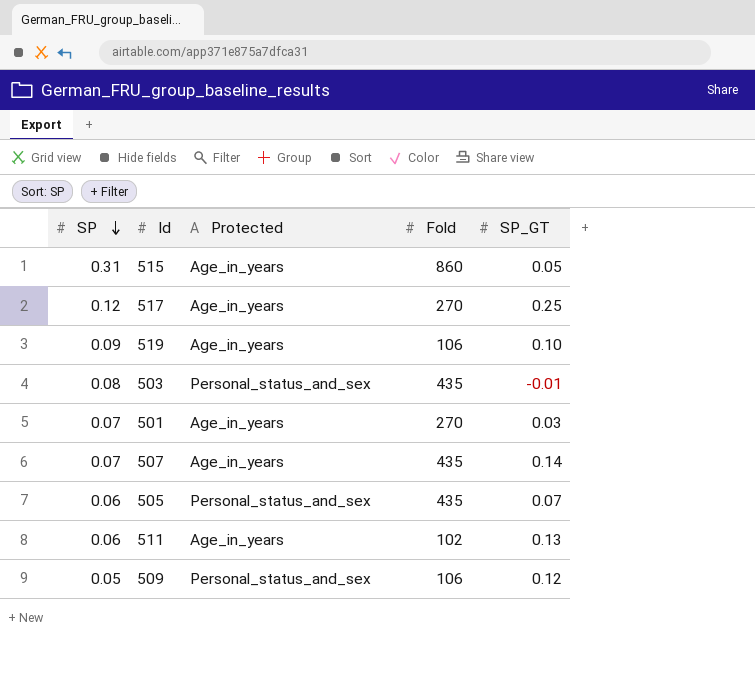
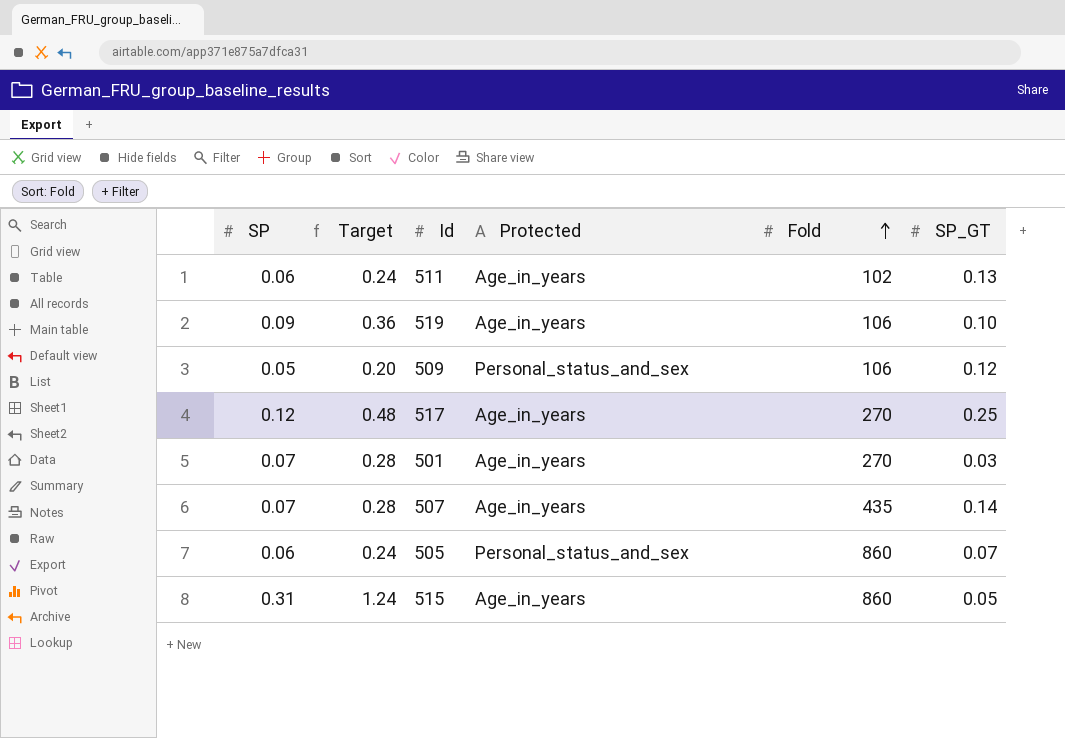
row order: SP descending -> Fold ascending
column Target | formula: none -> [SP] * 4
row 503: 0.08 | Personal_status_and_sex | 435 | -0.01 -> none
505 | Fold: 435 -> 860

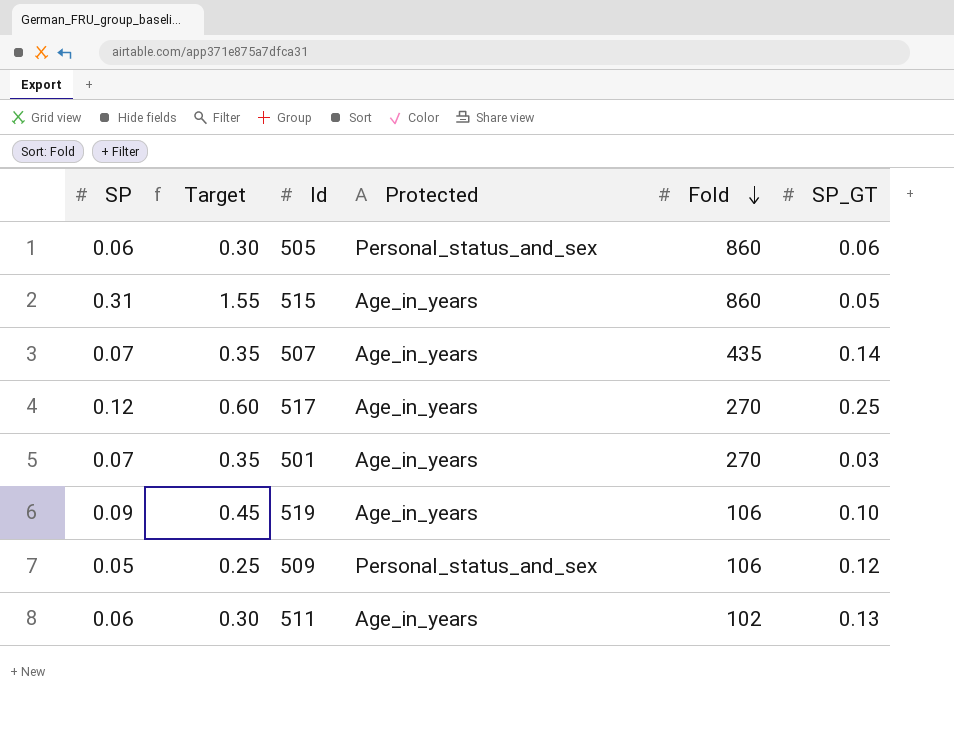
row order: Fold ascending -> Fold descending
column Target | formula: [SP] * 4 -> [SP] * 5
505 | SP_GT: 0.07 -> 0.06

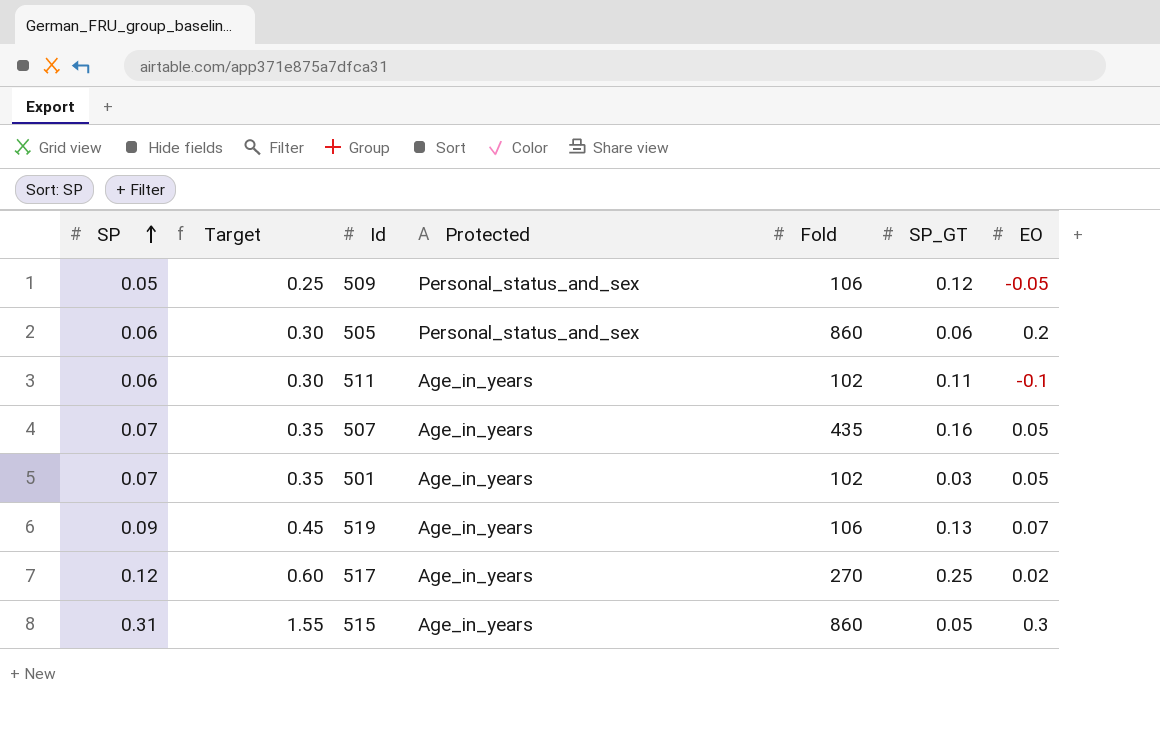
row order: Fold descending -> SP ascending
column EO | position: none -> 7
511 | SP_GT: 0.13 -> 0.11
507 | SP_GT: 0.14 -> 0.16
501 | Fold: 270 -> 102
519 | SP_GT: 0.10 -> 0.13

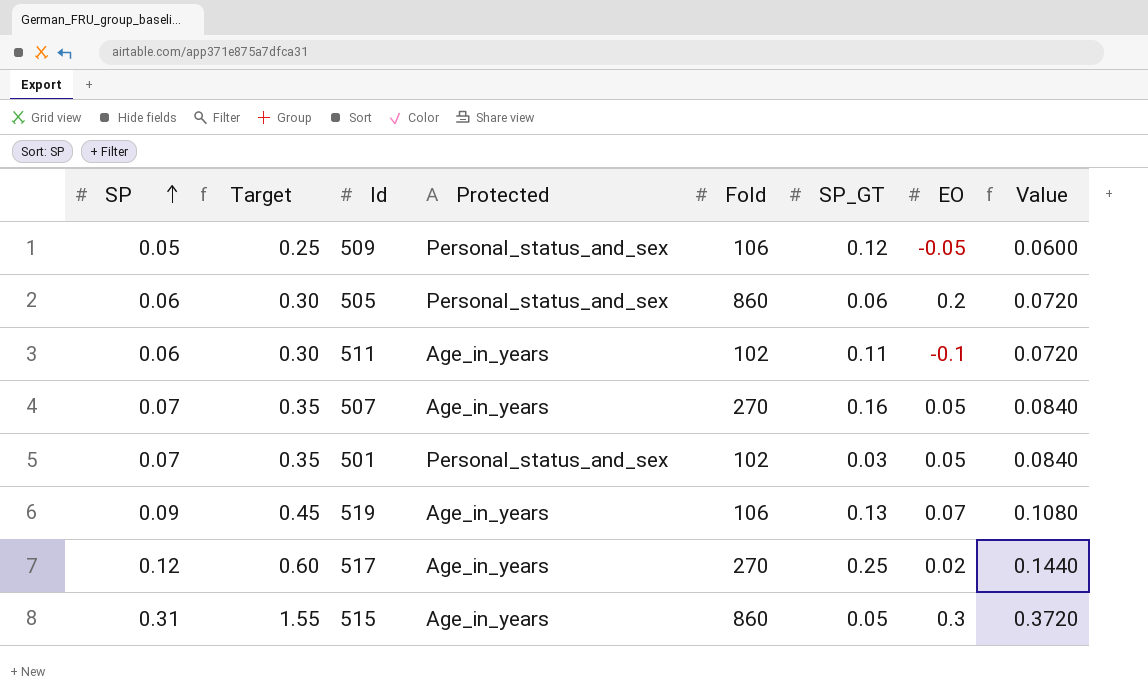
column Value | formula: none -> [SP] * 1.2
507 | Fold: 435 -> 270
501 | Protected: Age_in_years -> Personal_status_and_sex

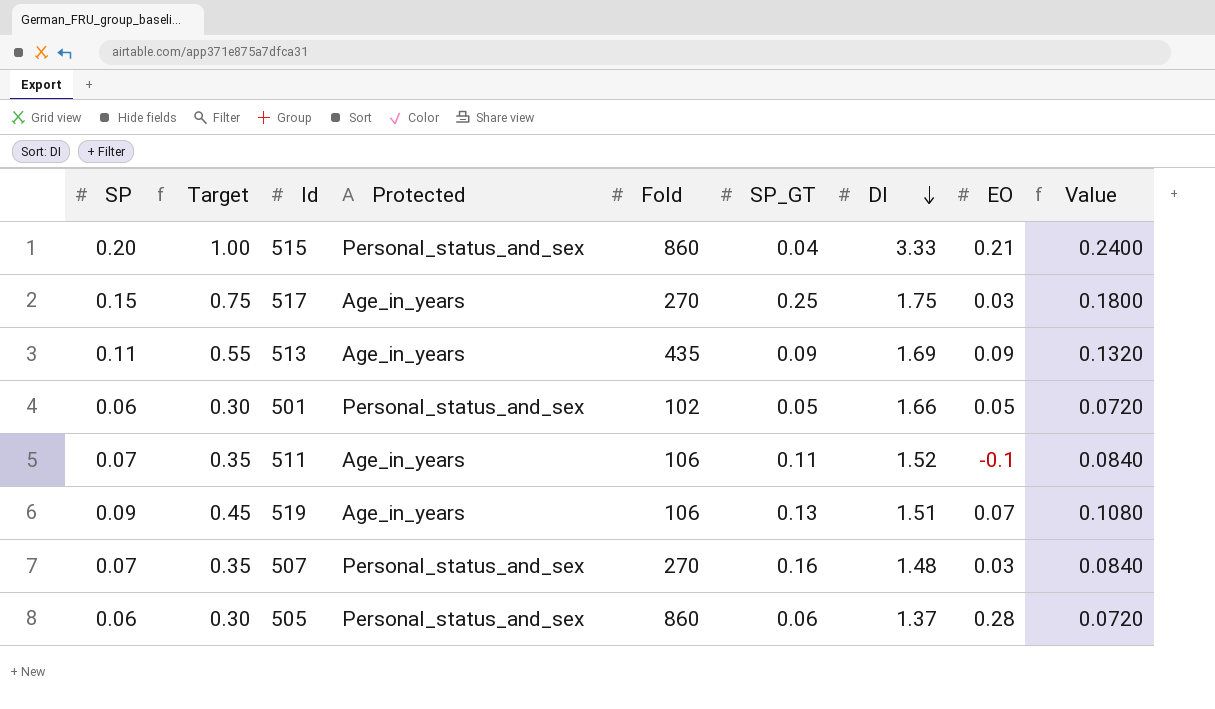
row order: SP ascending -> DI descending
column DI | position: none -> 7
row 509: 0.05 | 0.25 | Personal_status_and_sex | 106 | 0.12 | -0.05 | 0.0600 -> none
515 | SP: 0.31 -> 0.20
515 | Target: 1.55 -> 1.00
515 | Protected: Age_in_years -> Personal_status_and_sex
515 | SP_GT: 0.05 -> 0.04
515 | EO: 0.3 -> 0.21
515 | Value: 0.3720 -> 0.2400
517 | SP: 0.12 -> 0.15
517 | Target: 0.60 -> 0.75
517 | EO: 0.02 -> 0.03
517 | Value: 0.1440 -> 0.1800
row 513: none -> 0.11 | 0.55 | Age_in_years | 435 | 0.09 | 1.69 | 0.09 | 0.1320
501 | SP: 0.07 -> 0.06
501 | Target: 0.35 -> 0.30
501 | SP_GT: 0.03 -> 0.05
501 | Value: 0.0840 -> 0.0720
511 | SP: 0.06 -> 0.07
511 | Target: 0.30 -> 0.35
511 | Fold: 102 -> 106
511 | Value: 0.0720 -> 0.0840
507 | Protected: Age_in_years -> Personal_status_and_sex
507 | EO: 0.05 -> 0.03
505 | EO: 0.2 -> 0.28

